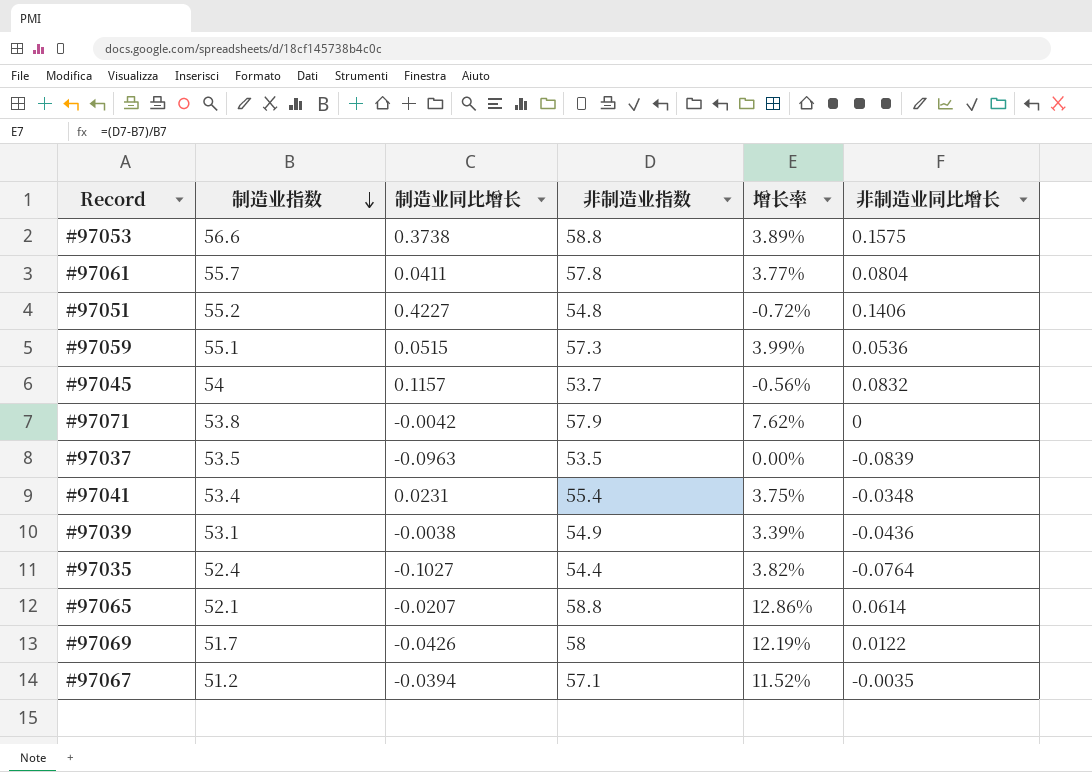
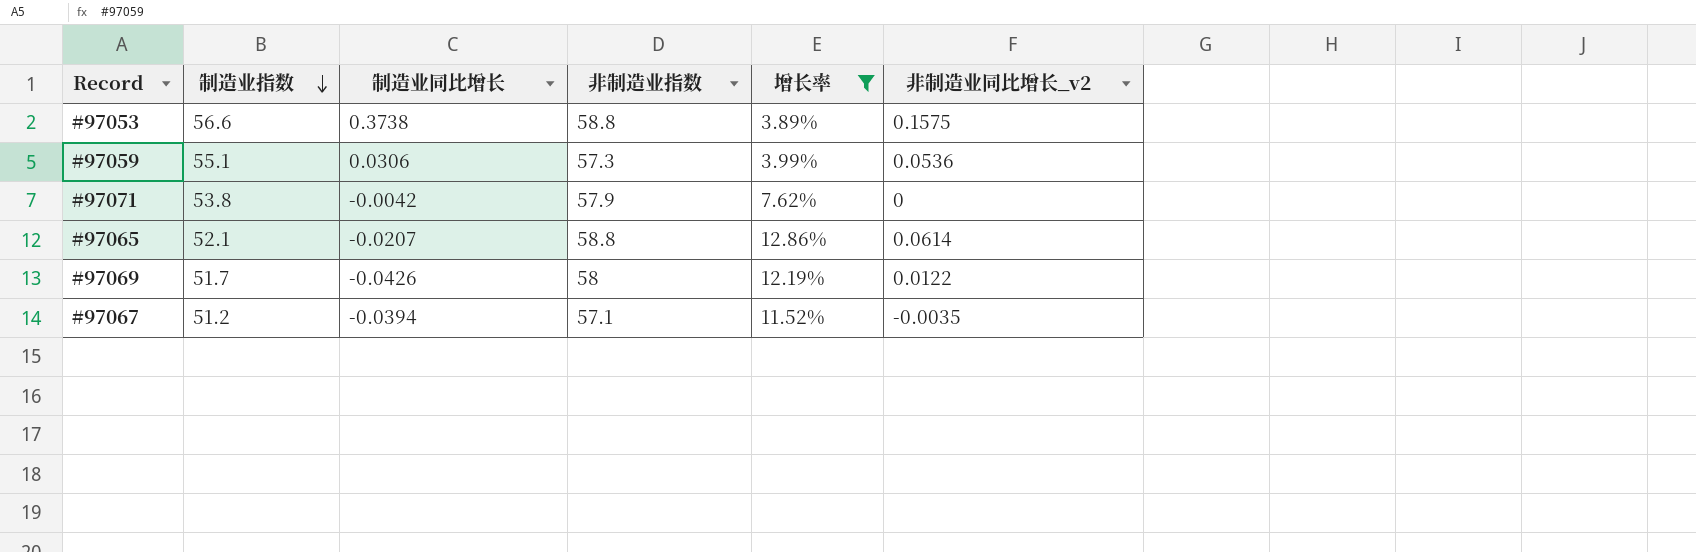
filter: none -> 增长率 >= 3.89%
column name: 非制造业同比增长 -> 非制造业同比增长_v2
#97059 | 制造业同比增长: 0.0515 -> 0.0306

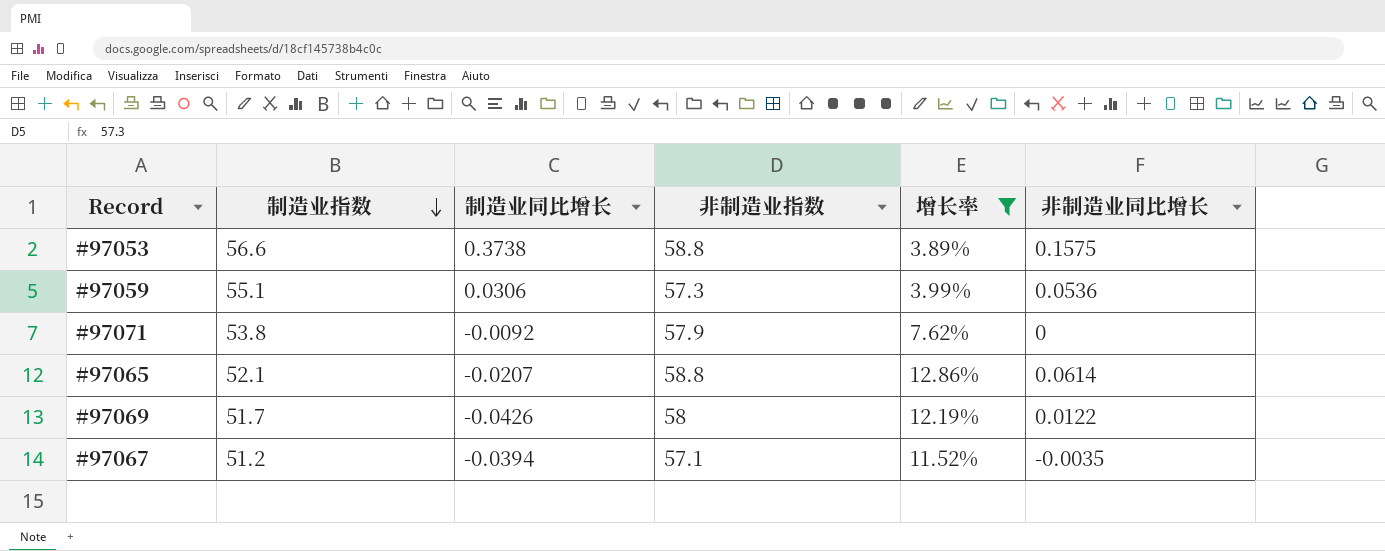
column name: 非制造业同比增长_v2 -> 非制造业同比增长
#97071 | 制造业同比增长: -0.0042 -> -0.0092

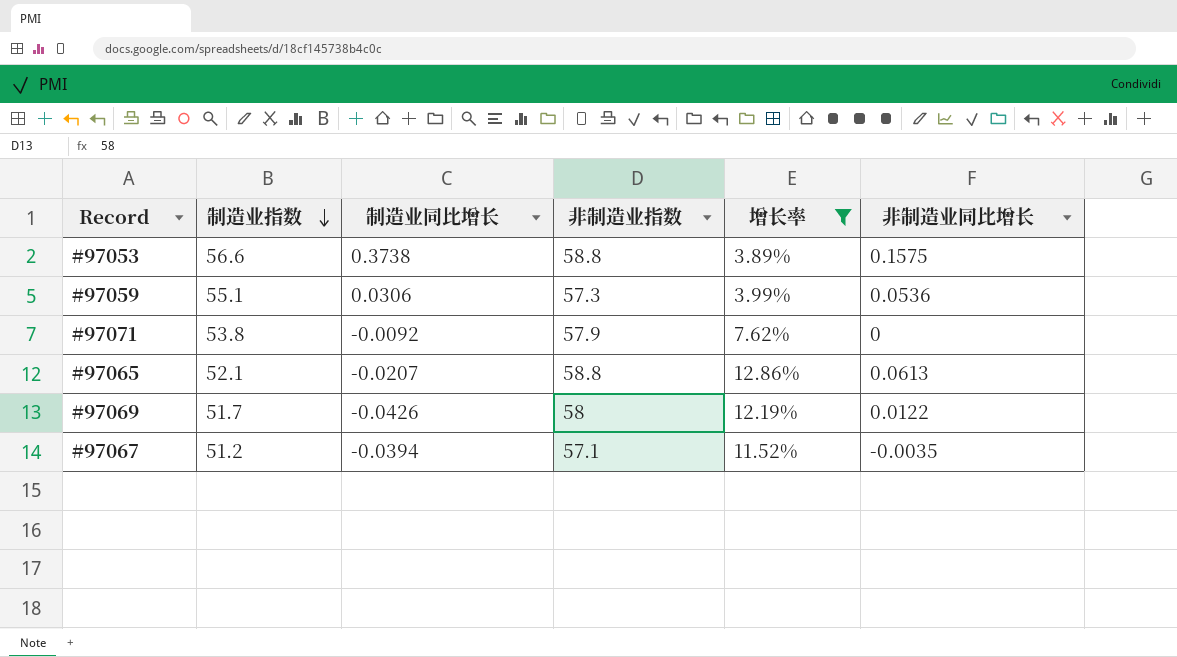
#97065 | 非制造业同比增长: 0.0614 -> 0.0613

